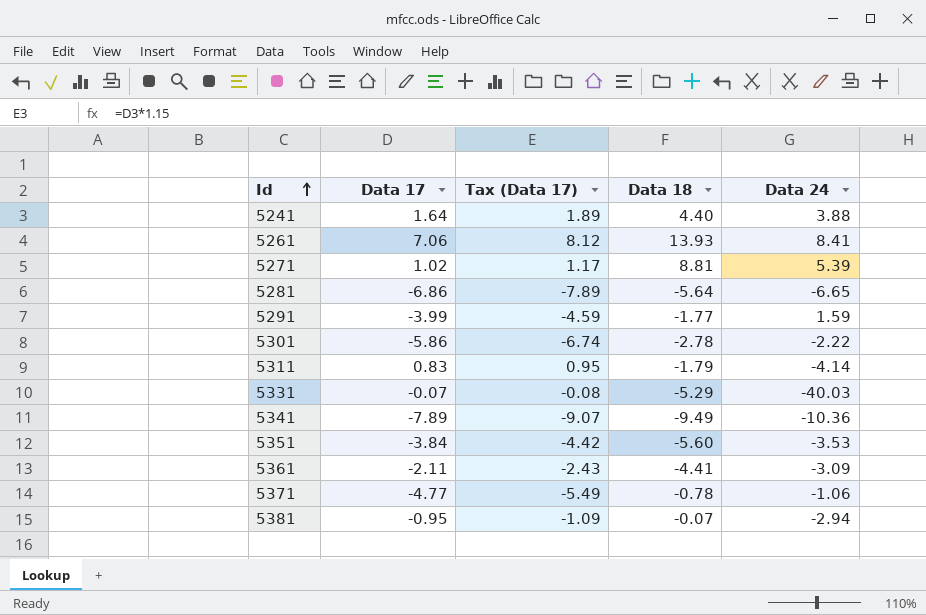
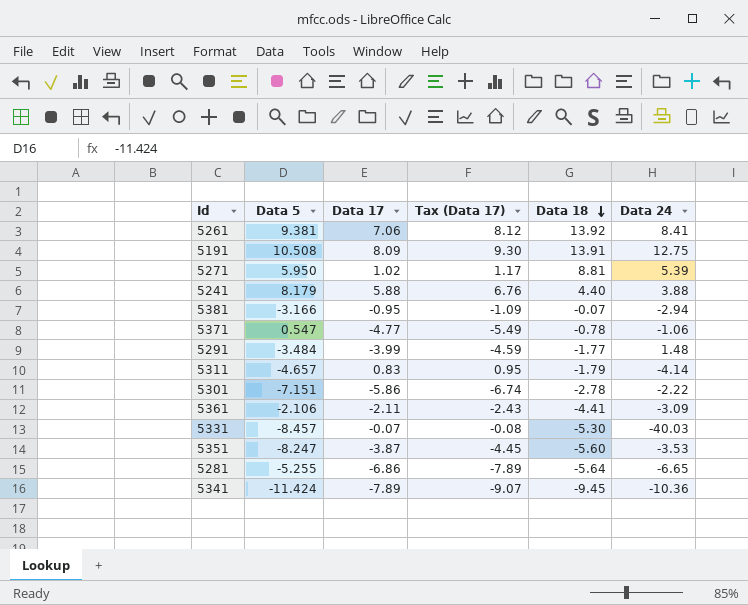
row order: Id ascending -> Data 18 descending
column Data 5 | position: none -> 2
5261 | Data 18: 13.93 -> 13.92
row 5191: none -> 10.508 | 8.09 | 9.30 | 13.91 | 12.75
5241 | Data 17: 1.64 -> 5.88
5241 | Tax (Data 17): 1.89 -> 6.76
5291 | Data 24: 1.59 -> 1.48
5331 | Data 18: -5.29 -> -5.30
5351 | Data 17: -3.84 -> -3.87
5351 | Tax (Data 17): -4.42 -> -4.45
5341 | Data 18: -9.49 -> -9.45

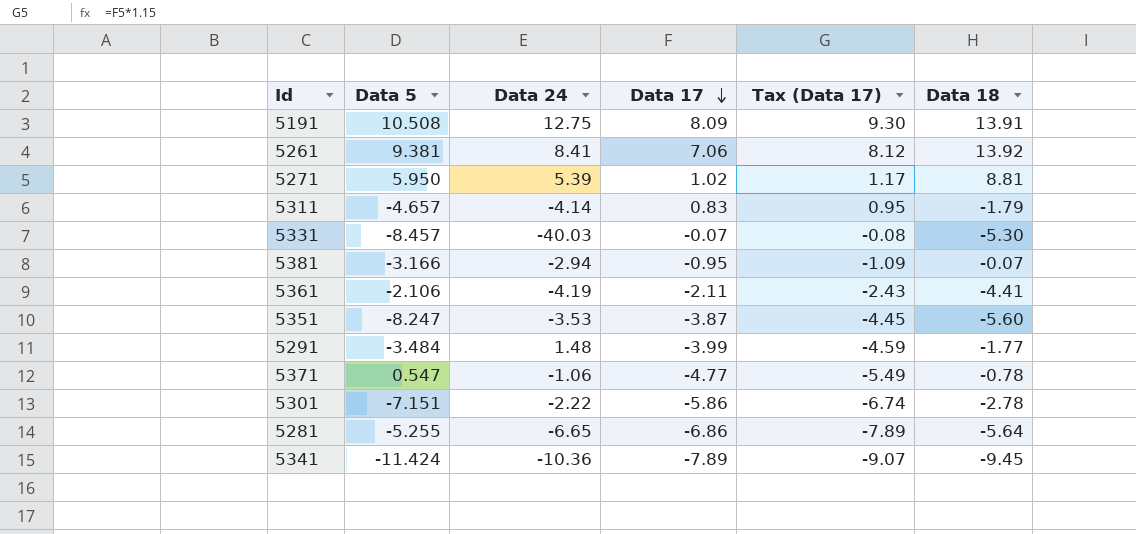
row order: Data 18 descending -> Data 17 descending
column Data 24 | position: 6 -> 3
row 5241: 8.179 | 5.88 | 6.76 | 4.40 | 3.88 -> none
5361 | Data 24: -3.09 -> -4.19

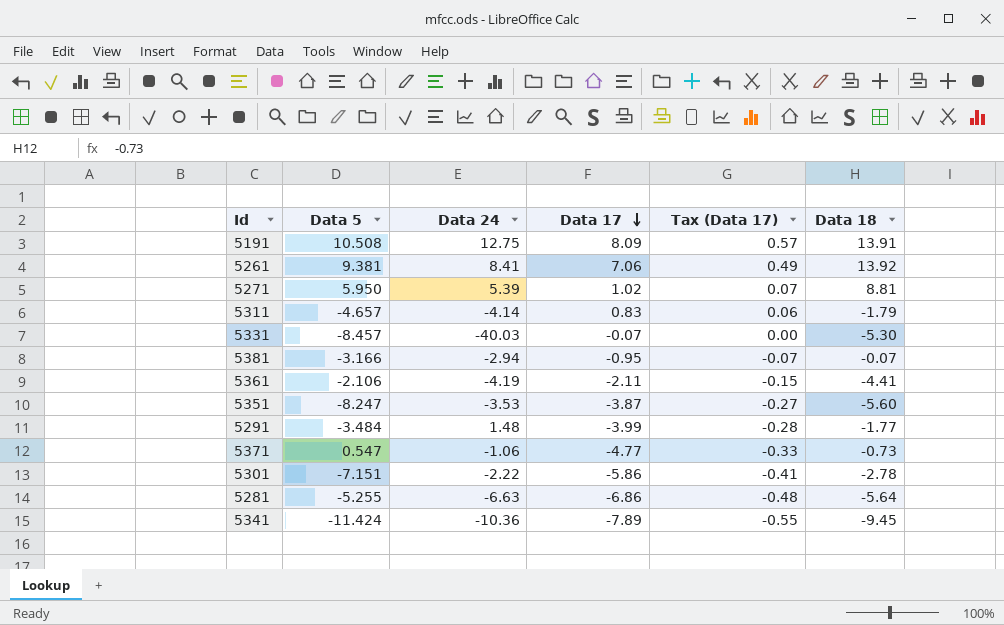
column Tax (Data 17) | formula: [Data 17] * 1.15 -> [Data 17] * 0.07
5371 | Data 18: -0.78 -> -0.73
5281 | Data 24: -6.65 -> -6.63

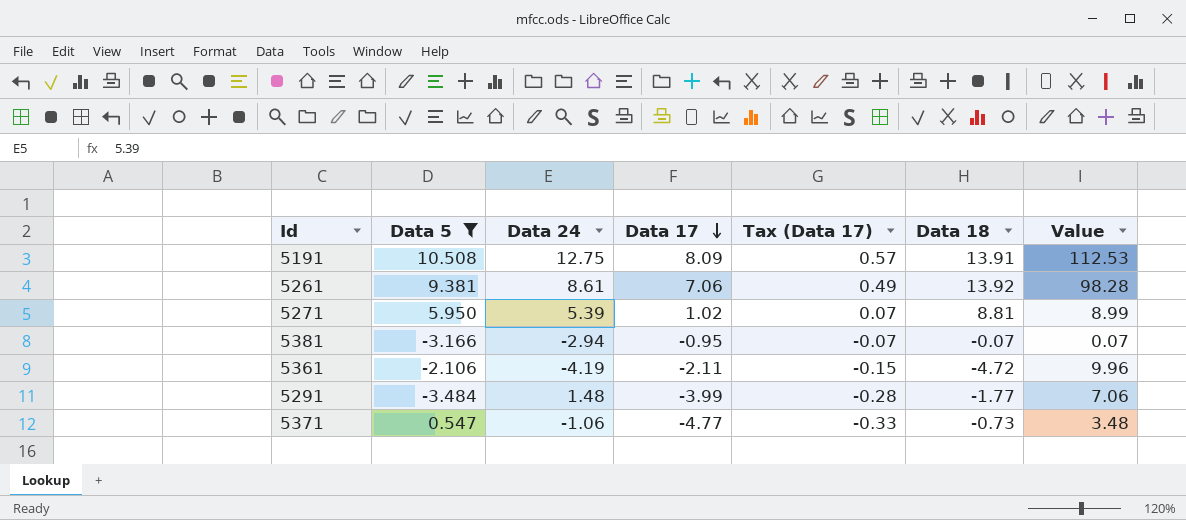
filter: none -> Data 5 >= -3.484
column Value | formula: none -> [Data 17] * [Data 18]
5261 | Data 24: 8.41 -> 8.61
5361 | Data 18: -4.41 -> -4.72

